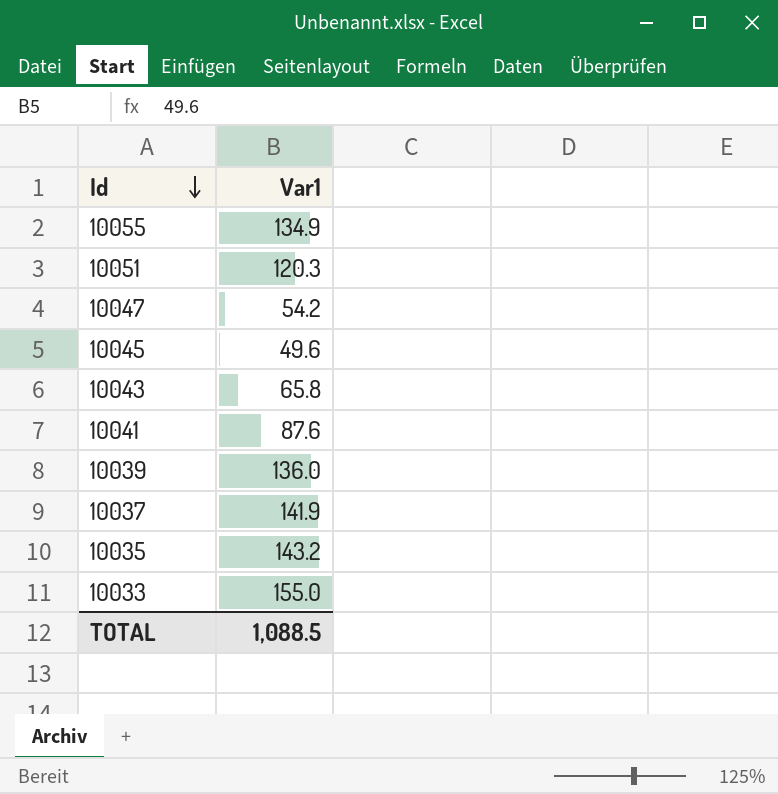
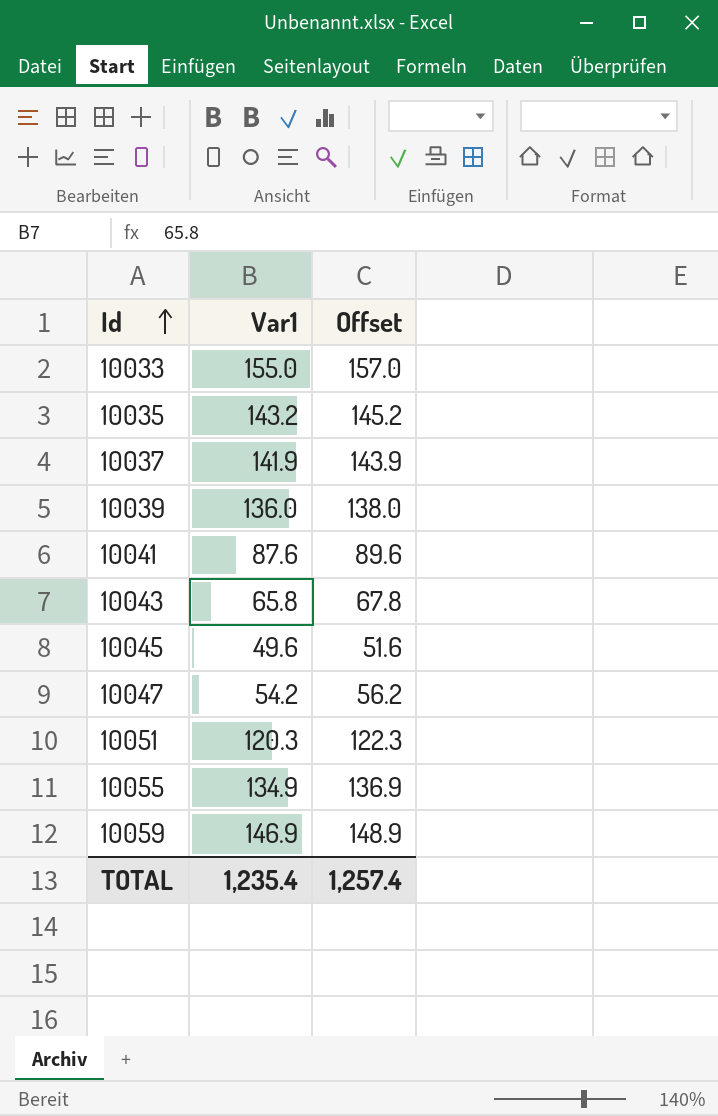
row order: Id descending -> Id ascending
column Offset | formula: none -> [Var1] + 2
row 10059: none -> 146.9 | 148.9
TOTAL | Var1: 1,088.5 -> 1,235.4

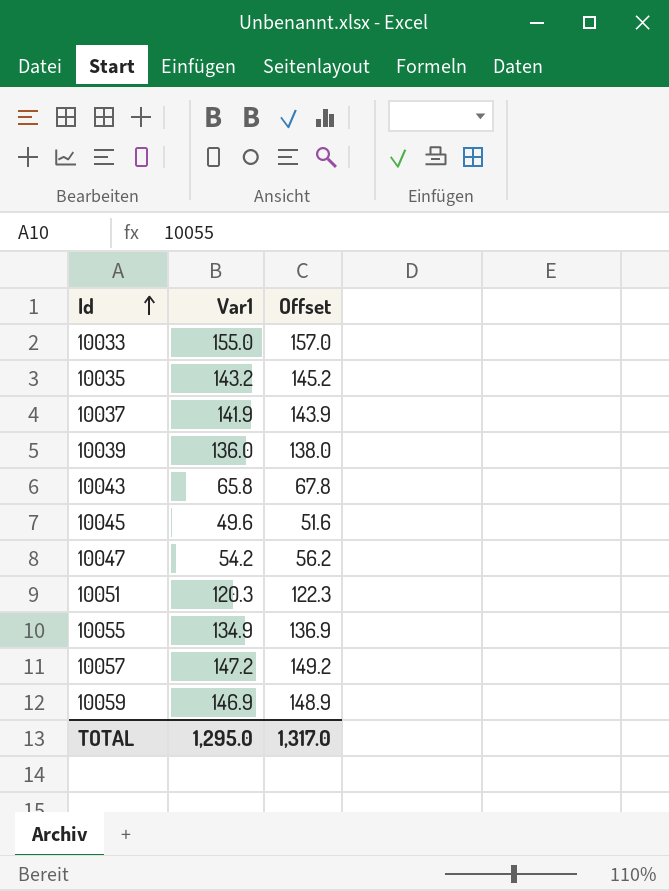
row 10041: 87.6 | 89.6 -> none
row 10057: none -> 147.2 | 149.2
TOTAL | Var1: 1,235.4 -> 1,295.0
TOTAL | Offset: 1,257.4 -> 1,317.0

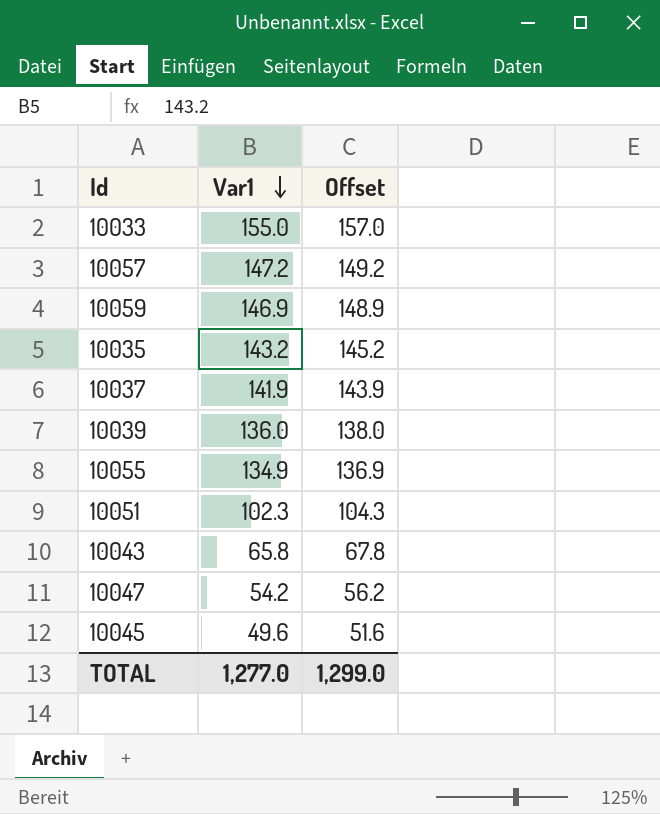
row order: Id ascending -> Var1 descending
10051 | Var1: 120.3 -> 102.3
10051 | Offset: 122.3 -> 104.3
TOTAL | Var1: 1,295.0 -> 1,277.0
TOTAL | Offset: 1,317.0 -> 1,299.0

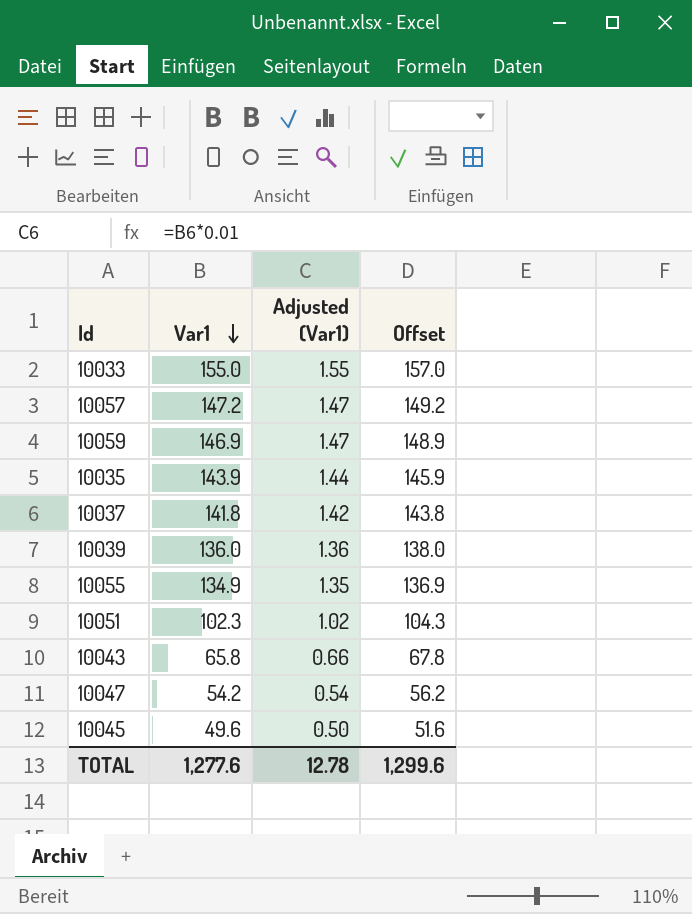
column Adjusted (Var1) | formula: none -> [Var1] * 0.01
10035 | Var1: 143.2 -> 143.9
10035 | Offset: 145.2 -> 145.9
10037 | Var1: 141.9 -> 141.8
10037 | Offset: 143.9 -> 143.8
TOTAL | Var1: 1,277.0 -> 1,277.6
TOTAL | Offset: 1,299.0 -> 1,299.6

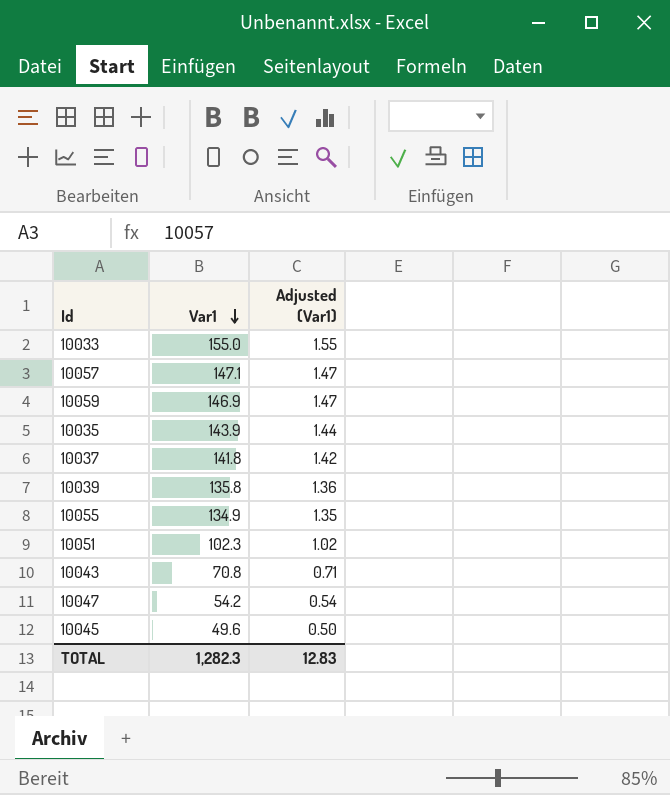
column Offset | formula: [Var1] + 2 -> none
10057 | Var1: 147.2 -> 147.1
10039 | Var1: 136.0 -> 135.8
10043 | Var1: 65.8 -> 70.8
10043 | Adjusted (Var1): 0.66 -> 0.71
TOTAL | Var1: 1,277.6 -> 1,282.3
TOTAL | Adjusted (Var1): 12.78 -> 12.83

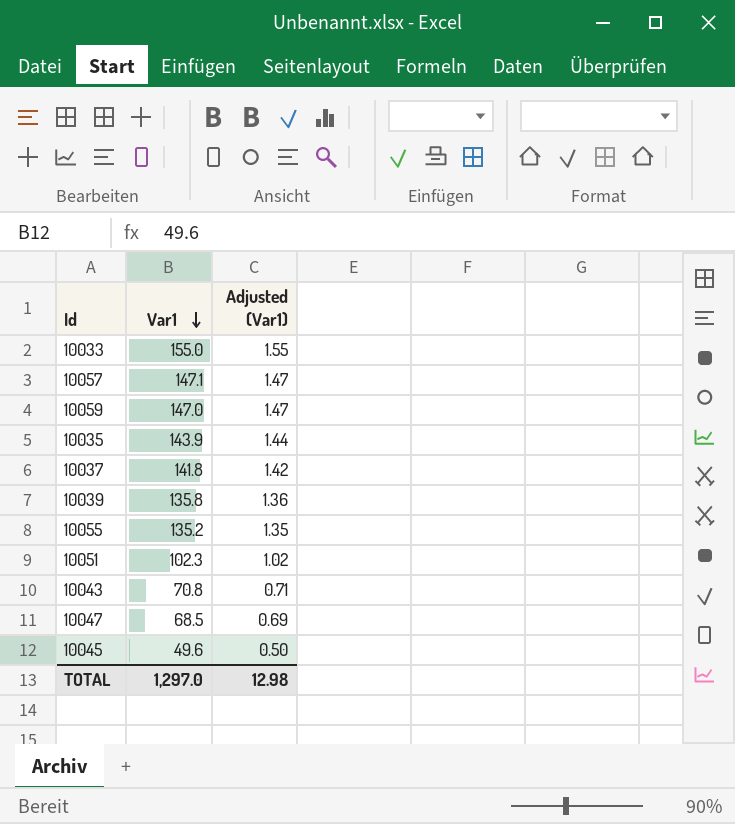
10059 | Var1: 146.9 -> 147.0
10055 | Var1: 134.9 -> 135.2
10047 | Var1: 54.2 -> 68.5
10047 | Adjusted (Var1): 0.54 -> 0.69
TOTAL | Var1: 1,282.3 -> 1,297.0
TOTAL | Adjusted (Var1): 12.83 -> 12.98

